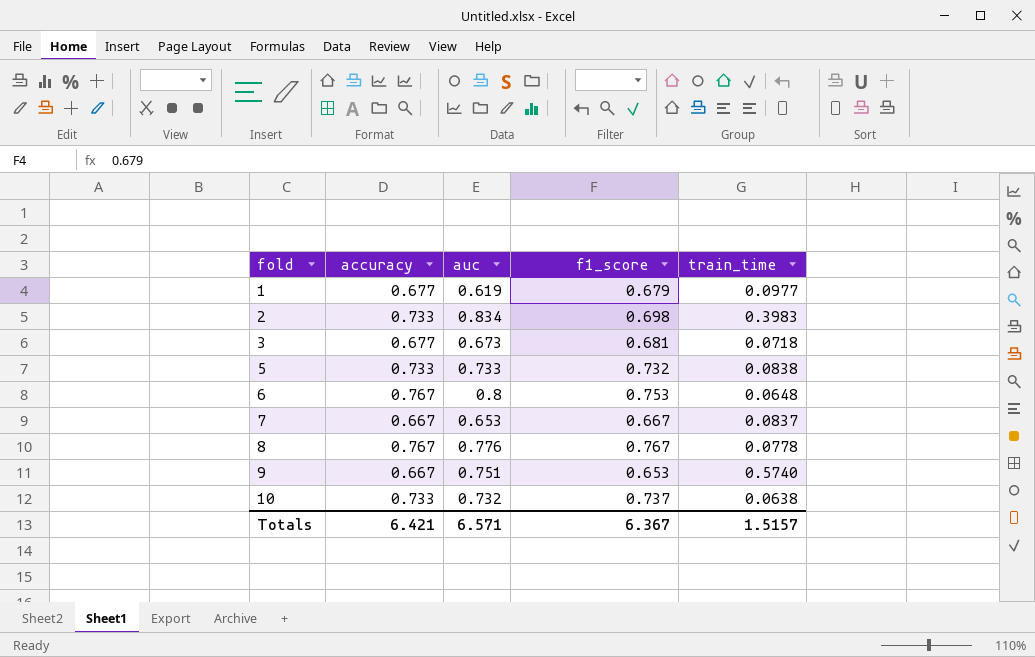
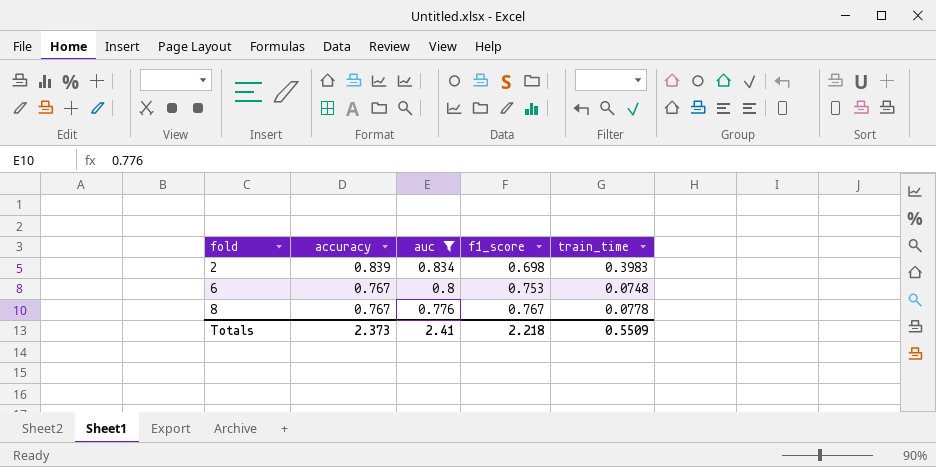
filter: none -> auc >= 0.776
2 | accuracy: 0.733 -> 0.839
6 | train_time: 0.0648 -> 0.0748
Totals | accuracy: 6.421 -> 2.373
Totals | auc: 6.571 -> 2.41
Totals | f1_score: 6.367 -> 2.218
Totals | train_time: 1.5157 -> 0.5509

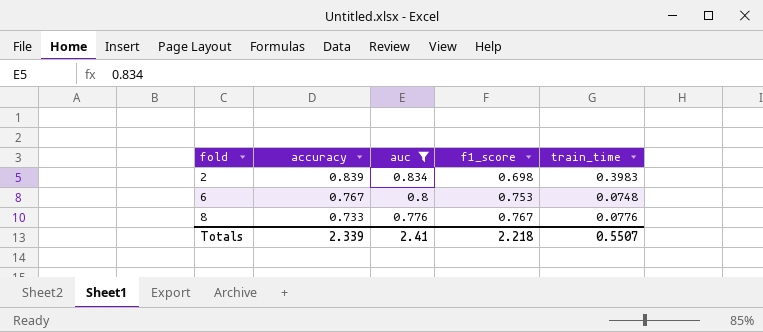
8 | accuracy: 0.767 -> 0.733
8 | train_time: 0.0778 -> 0.0776
Totals | accuracy: 2.373 -> 2.339
Totals | train_time: 0.5509 -> 0.5507

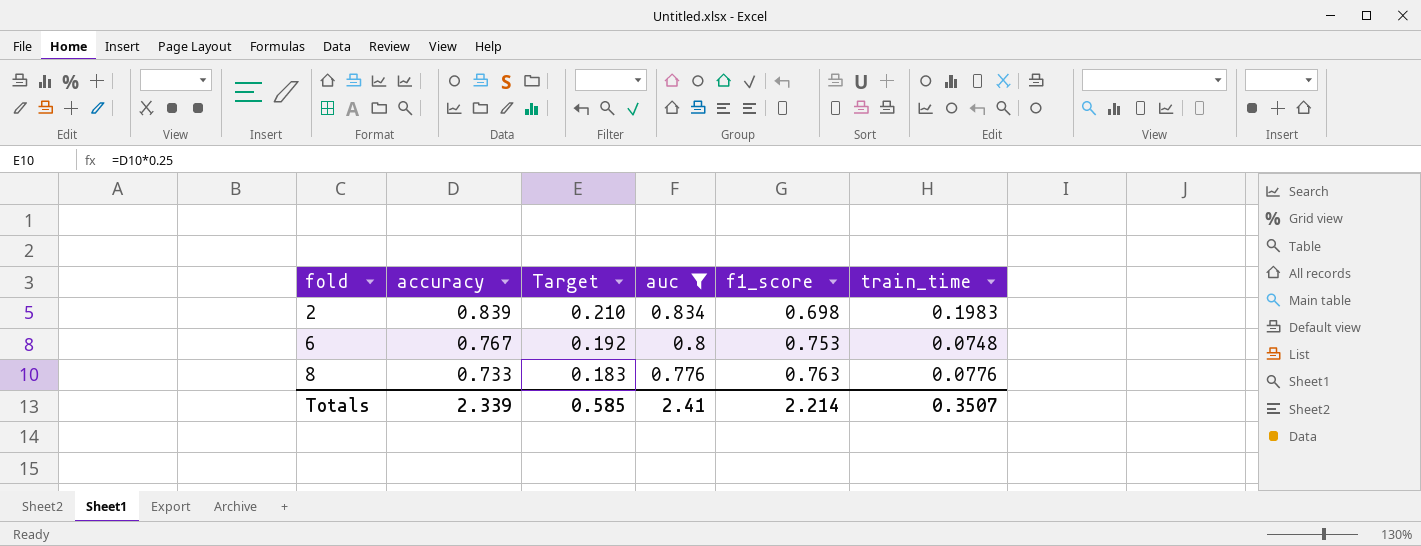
column Target | formula: none -> [accuracy] * 0.25
2 | train_time: 0.3983 -> 0.1983
8 | f1_score: 0.767 -> 0.763
Totals | f1_score: 2.218 -> 2.214
Totals | train_time: 0.5507 -> 0.3507

